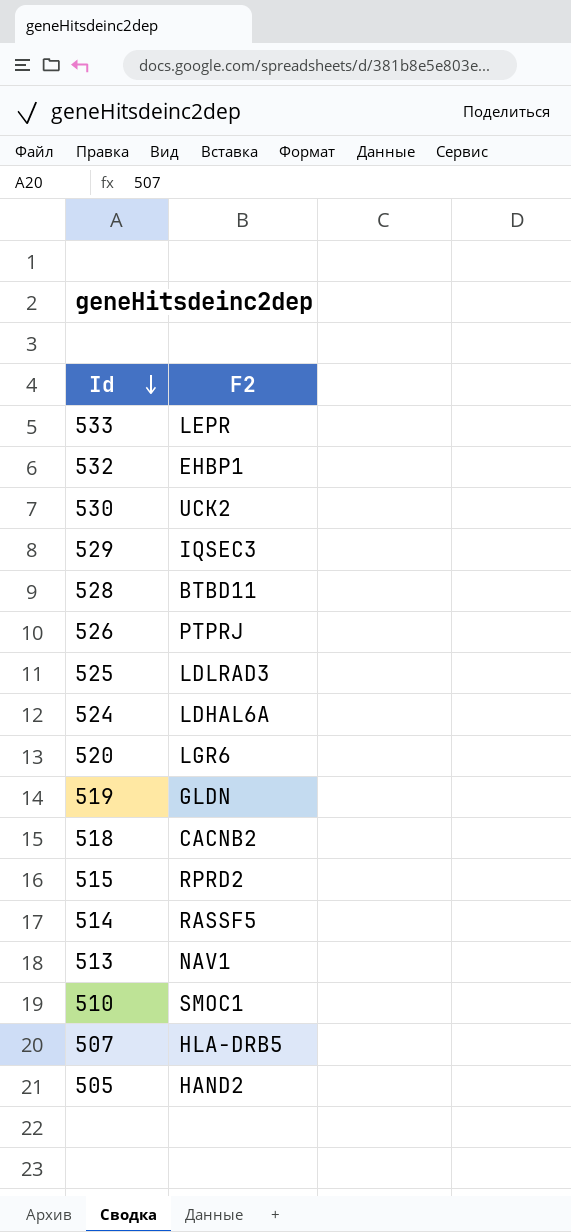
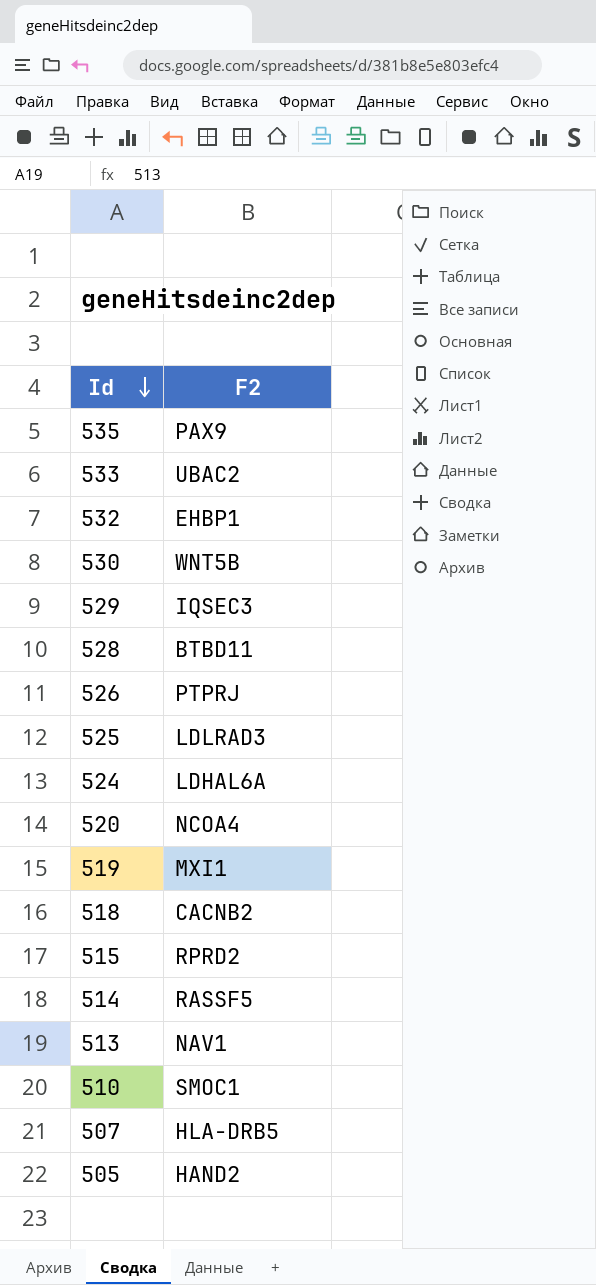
row 535: none -> PAX9
533 | F2: LEPR -> UBAC2
530 | F2: UCK2 -> WNT5B
520 | F2: LGR6 -> NCOA4
519 | F2: GLDN -> MXI1

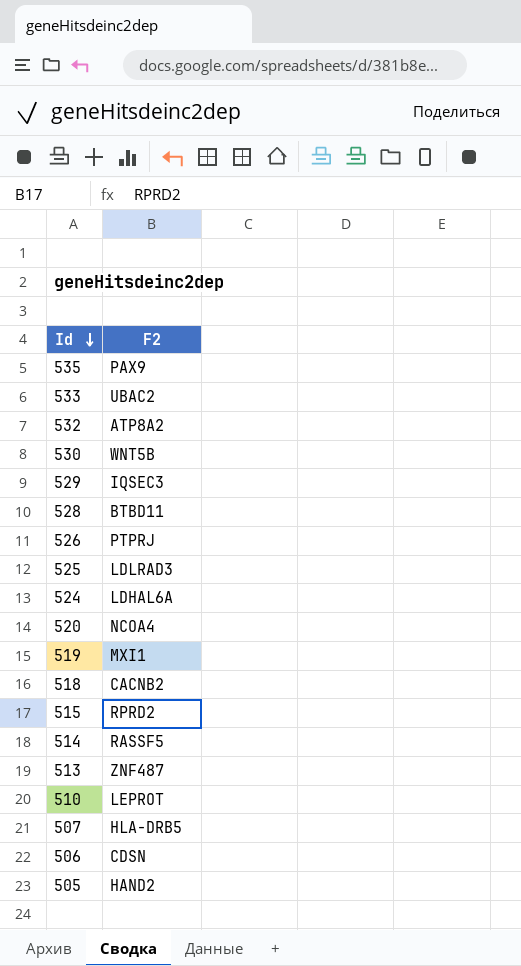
532 | F2: EHBP1 -> ATP8A2
513 | F2: NAV1 -> ZNF487
510 | F2: SMOC1 -> LEPROT
row 506: none -> CDSN

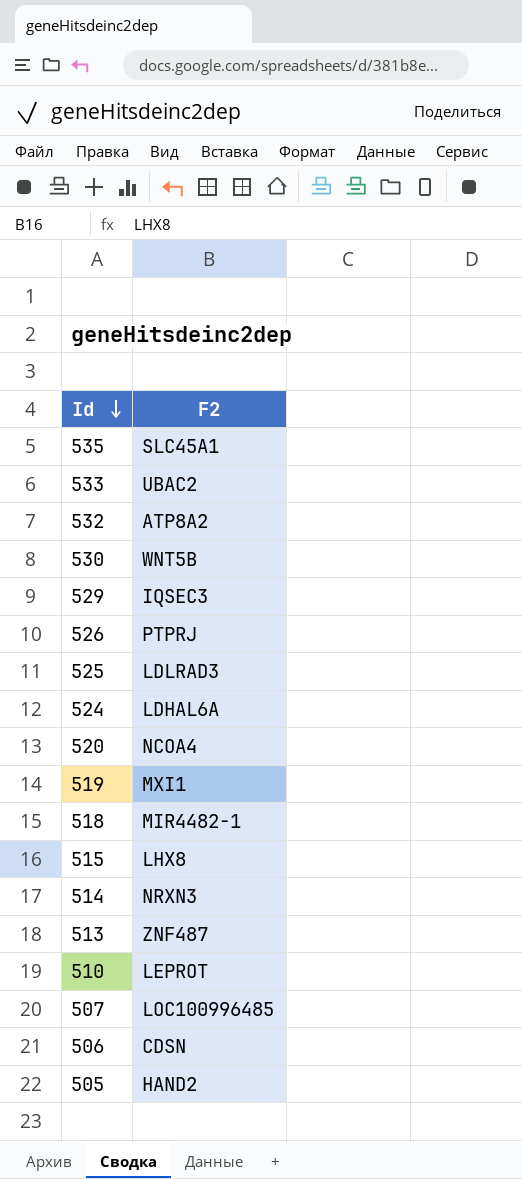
row 528: BTBD11 -> none
535 | F2: PAX9 -> SLC45A1
518 | F2: CACNB2 -> MIR4482-1
515 | F2: RPRD2 -> LHX8
514 | F2: RASSF5 -> NRXN3
507 | F2: HLA-DRB5 -> LOC100996485

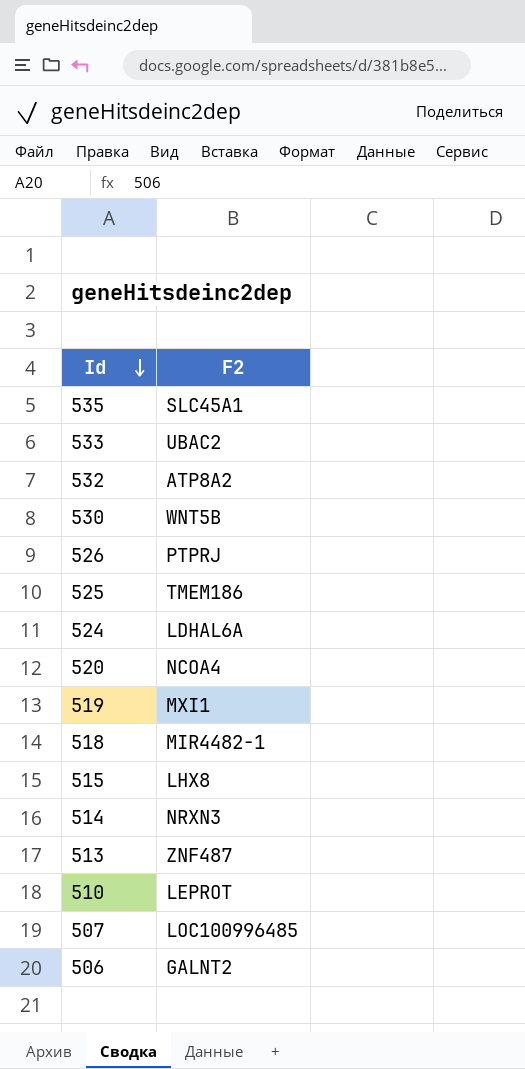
row 529: IQSEC3 -> none
row 505: HAND2 -> none
525 | F2: LDLRAD3 -> TMEM186
506 | F2: CDSN -> GALNT2

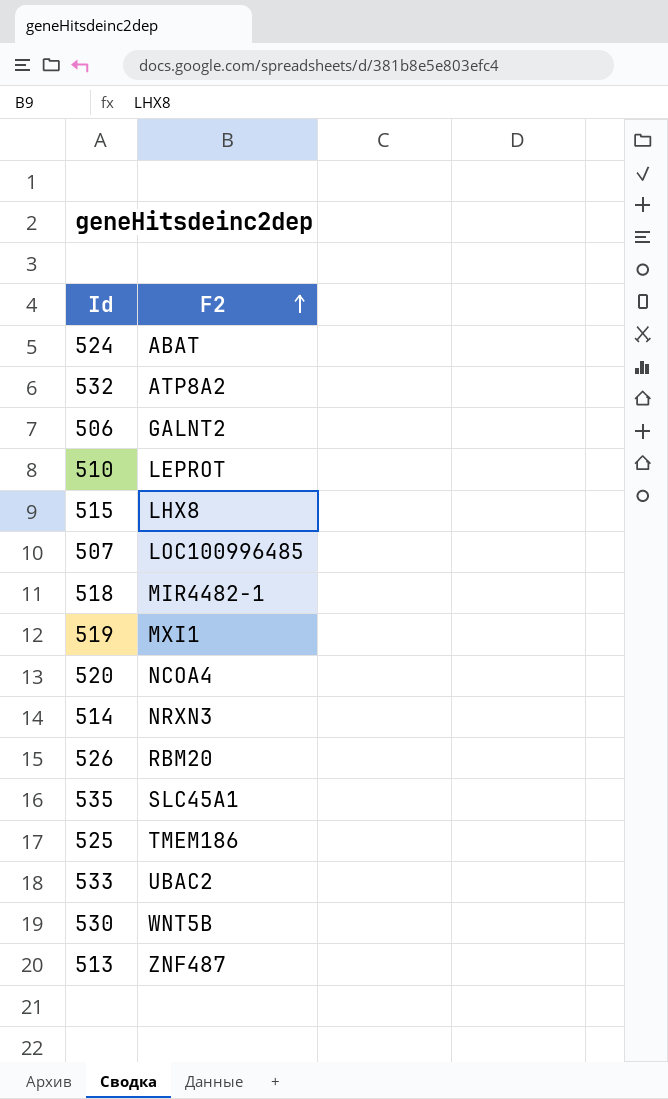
row order: Id descending -> F2 ascending
524 | F2: LDHAL6A -> ABAT
526 | F2: PTPRJ -> RBM20

